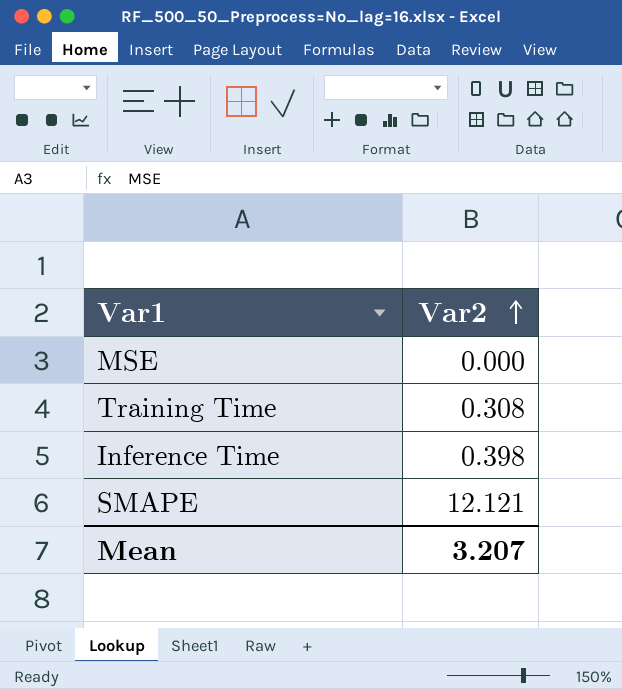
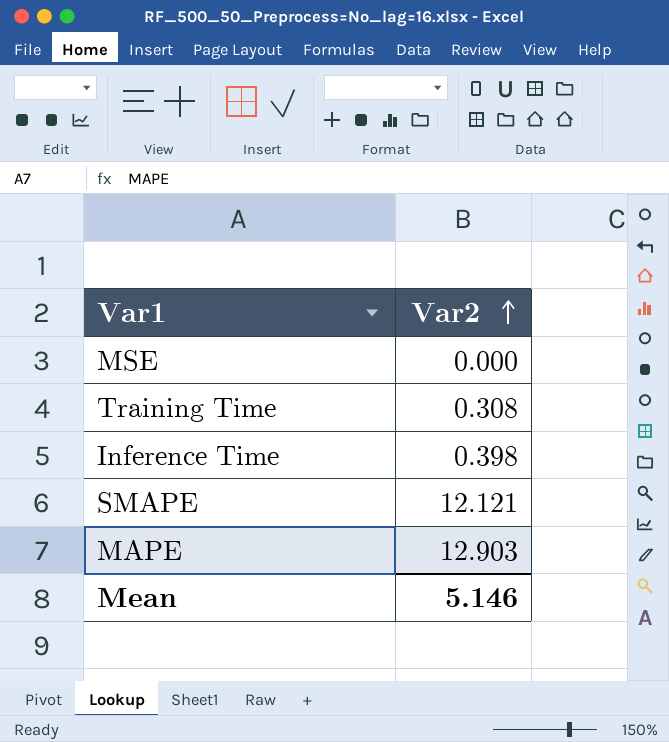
row MAPE: none -> 12.903
Mean | Var2: 3.207 -> 5.146

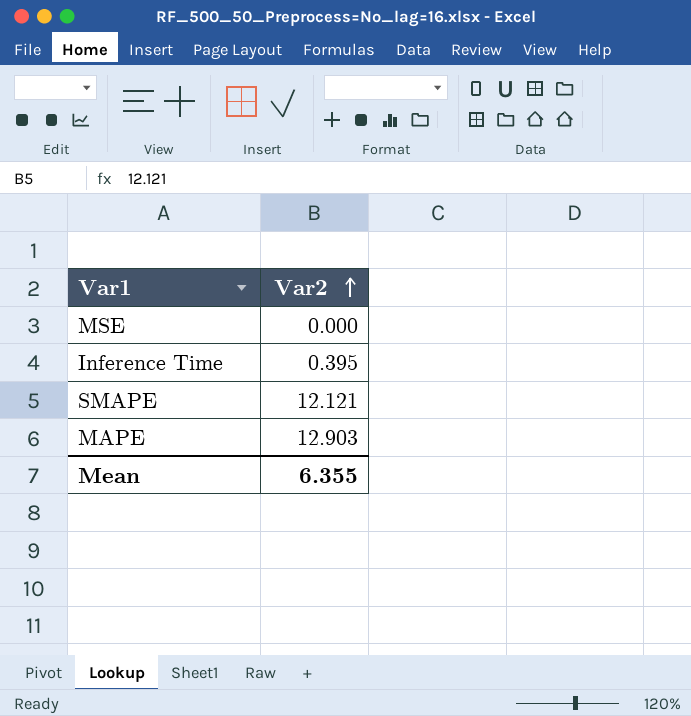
row Training Time: 0.308 -> none
Inference Time | Var2: 0.398 -> 0.395
Mean | Var2: 5.146 -> 6.355

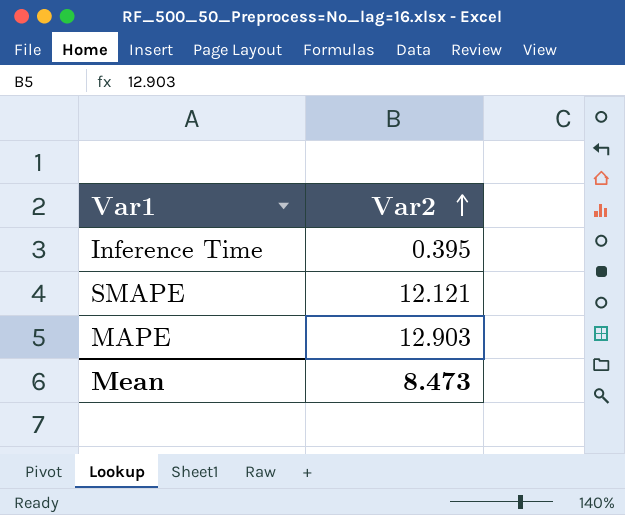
row MSE: 0.000 -> none
Mean | Var2: 6.355 -> 8.473

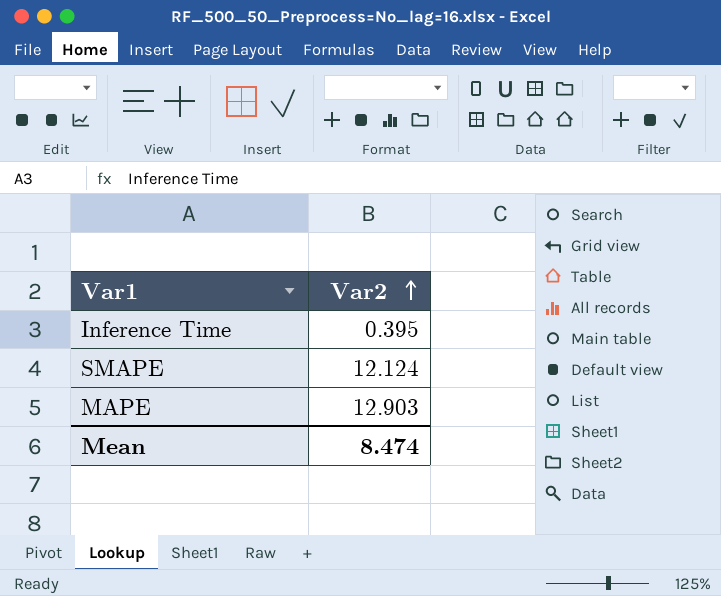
SMAPE | Var2: 12.121 -> 12.124
Mean | Var2: 8.473 -> 8.474

